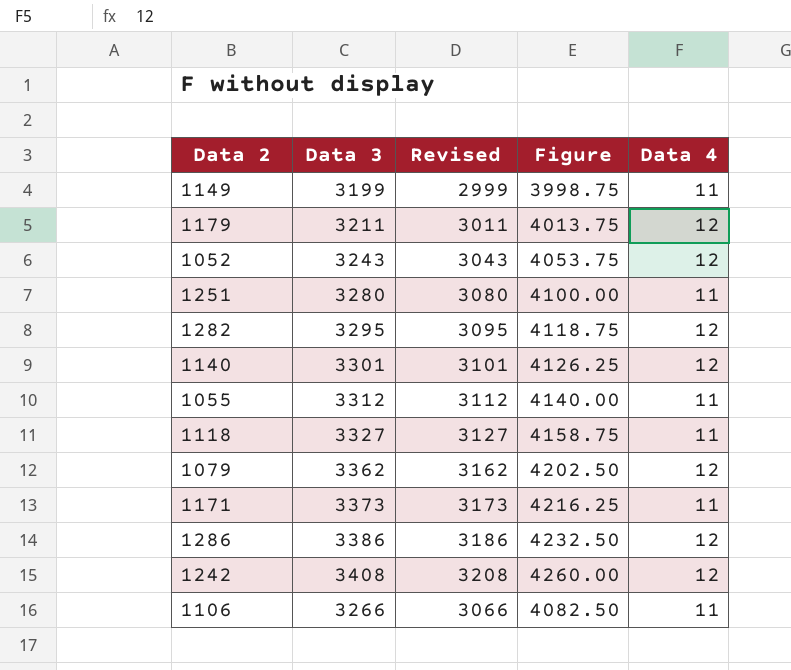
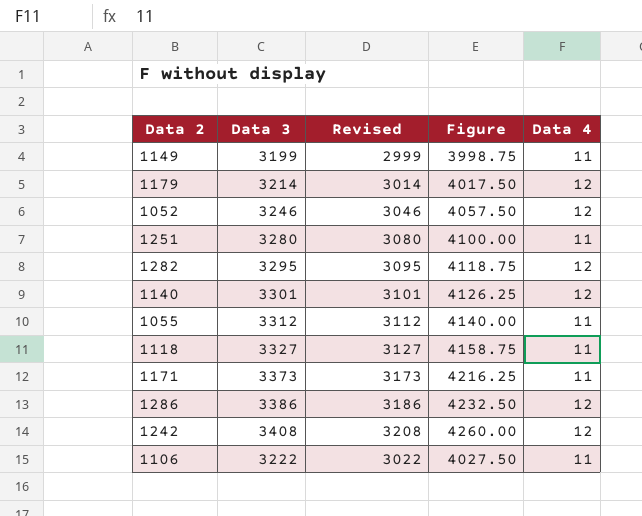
row 1079: 3362 | 3162 | 4202.50 | 12 -> none
1179 | Data 3: 3211 -> 3214
1179 | Revised: 3011 -> 3014
1179 | Figure: 4013.75 -> 4017.50
1052 | Data 3: 3243 -> 3246
1052 | Revised: 3043 -> 3046
1052 | Figure: 4053.75 -> 4057.50
1106 | Data 3: 3266 -> 3222
1106 | Revised: 3066 -> 3022
1106 | Figure: 4082.50 -> 4027.50

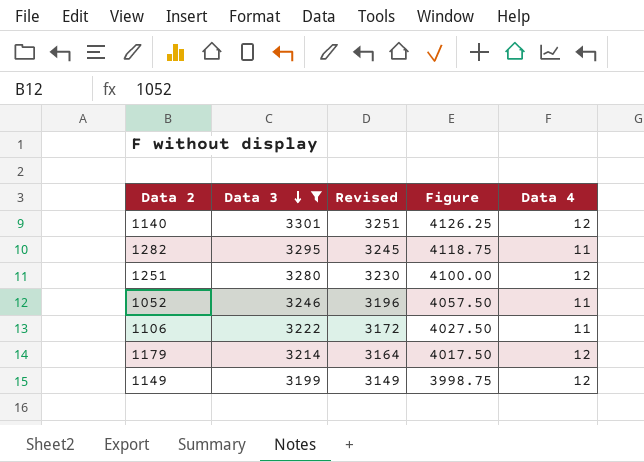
filter: none -> Data 3 <= 3301
row order: none -> Data 3 descending
column Revised | formula: [Data 3] - 200 -> [Data 3] - 50
1282 | Data 4: 12 -> 11
1251 | Data 4: 11 -> 12
1052 | Data 4: 12 -> 11
1149 | Data 4: 11 -> 12

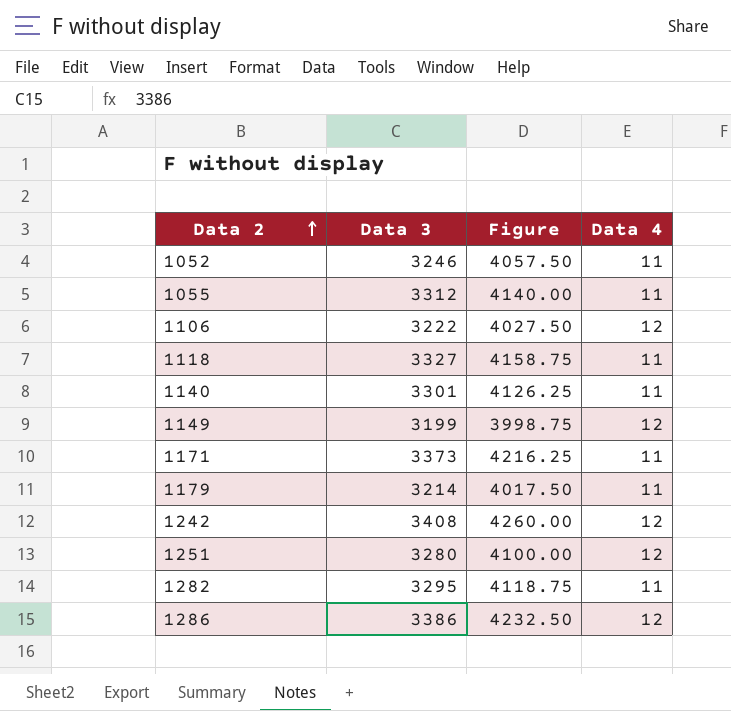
filter: Data 3 <= 3301 -> none
row order: Data 3 descending -> Data 2 ascending
column Revised | formula: [Data 3] - 50 -> none
1106 | Data 4: 11 -> 12
1140 | Data 4: 12 -> 11
1179 | Data 4: 12 -> 11

